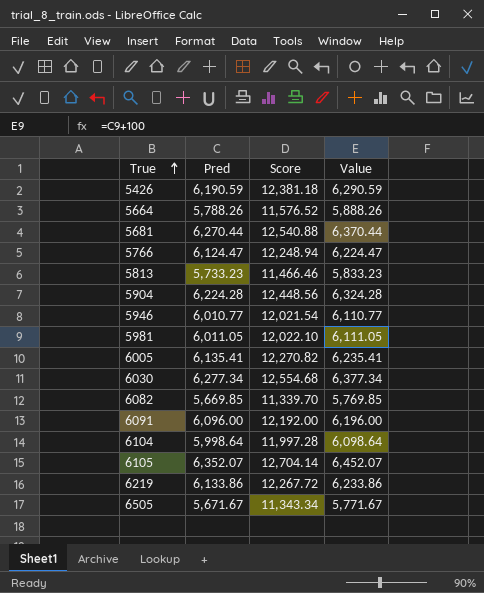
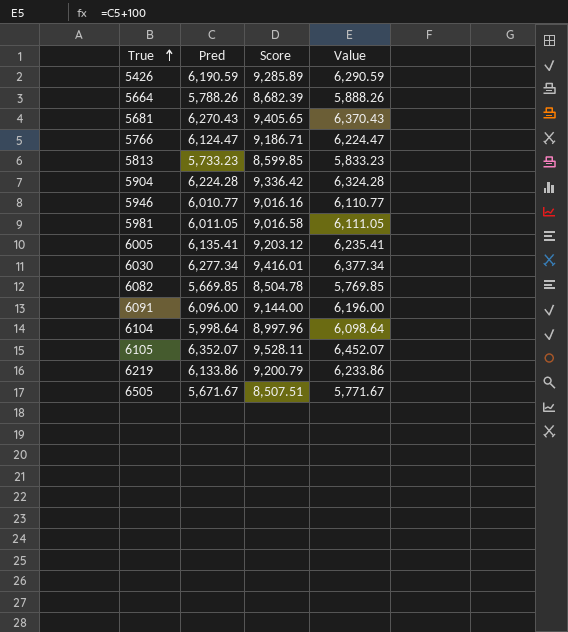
column Score | formula: [Pred] * 2 -> [Pred] * 1.5
5681 | Pred: 6,270.44 -> 6,270.43
5681 | Value: 6,370.44 -> 6,370.43

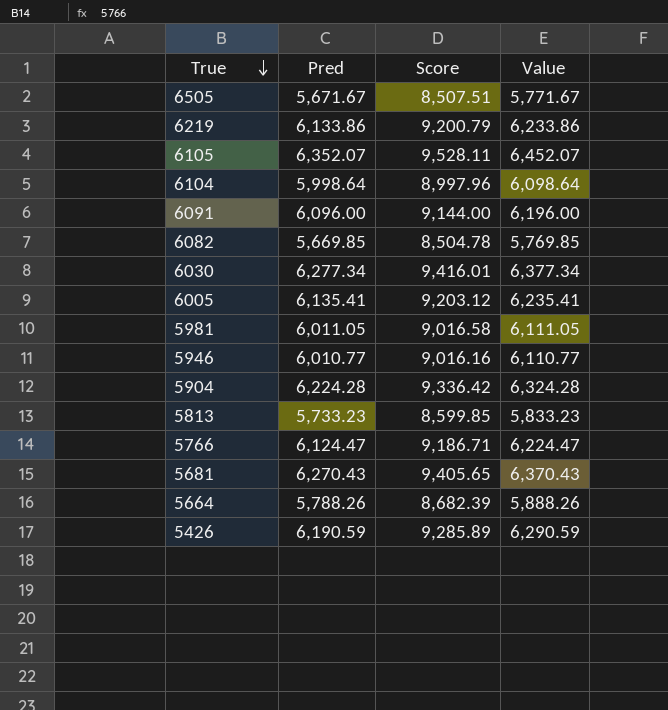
row order: True ascending -> True descending

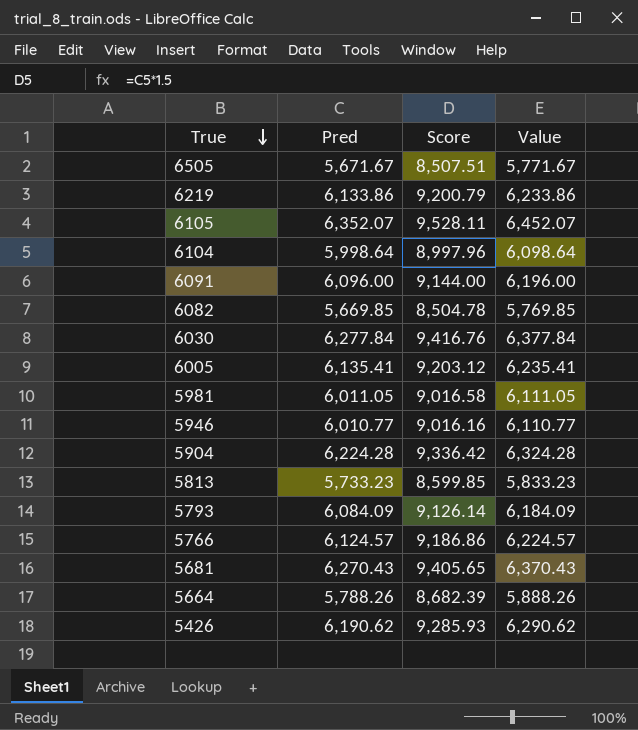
6030 | Pred: 6,277.34 -> 6,277.84
6030 | Score: 9,416.01 -> 9,416.76
6030 | Value: 6,377.34 -> 6,377.84
row 5793: none -> 6,084.09 | 9,126.14 | 6,184.09
5766 | Pred: 6,124.47 -> 6,124.57
5766 | Score: 9,186.71 -> 9,186.86
5766 | Value: 6,224.47 -> 6,224.57
5426 | Pred: 6,190.59 -> 6,190.62
5426 | Score: 9,285.89 -> 9,285.93
5426 | Value: 6,290.59 -> 6,290.62

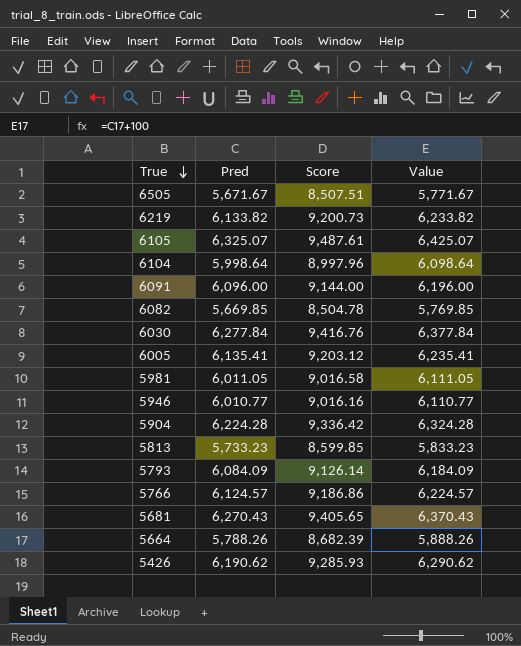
6219 | Pred: 6,133.86 -> 6,133.82
6219 | Score: 9,200.79 -> 9,200.73
6219 | Value: 6,233.86 -> 6,233.82
6105 | Pred: 6,352.07 -> 6,325.07
6105 | Score: 9,528.11 -> 9,487.61
6105 | Value: 6,452.07 -> 6,425.07

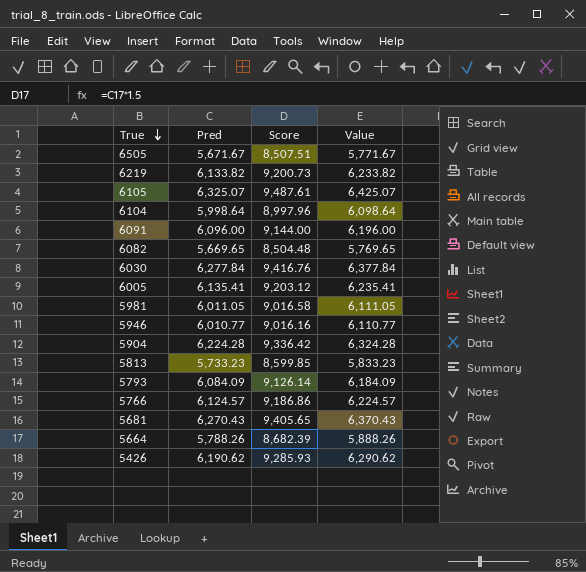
6082 | Pred: 5,669.85 -> 5,669.65
6082 | Score: 8,504.78 -> 8,504.48
6082 | Value: 5,769.85 -> 5,769.65

